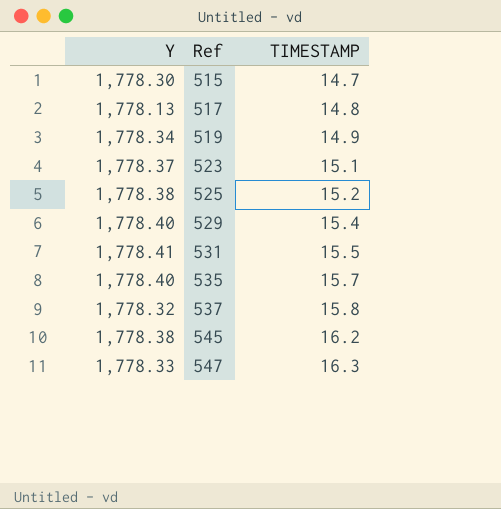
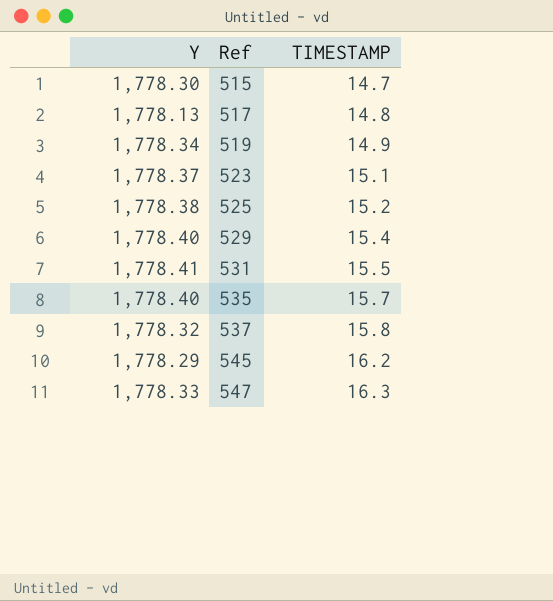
545 | Y: 1,778.38 -> 1,778.29

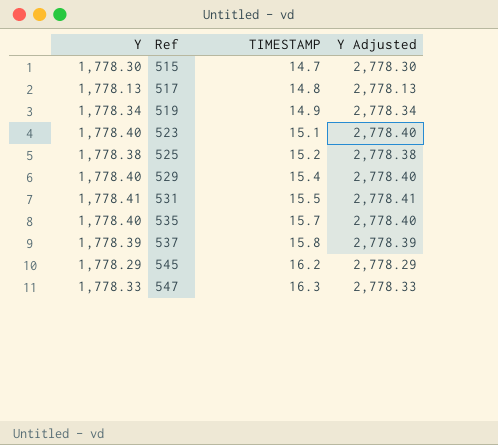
column Y Adjusted | formula: none -> [Y] + 1000
523 | Y: 1,778.37 -> 1,778.40
537 | Y: 1,778.32 -> 1,778.39

